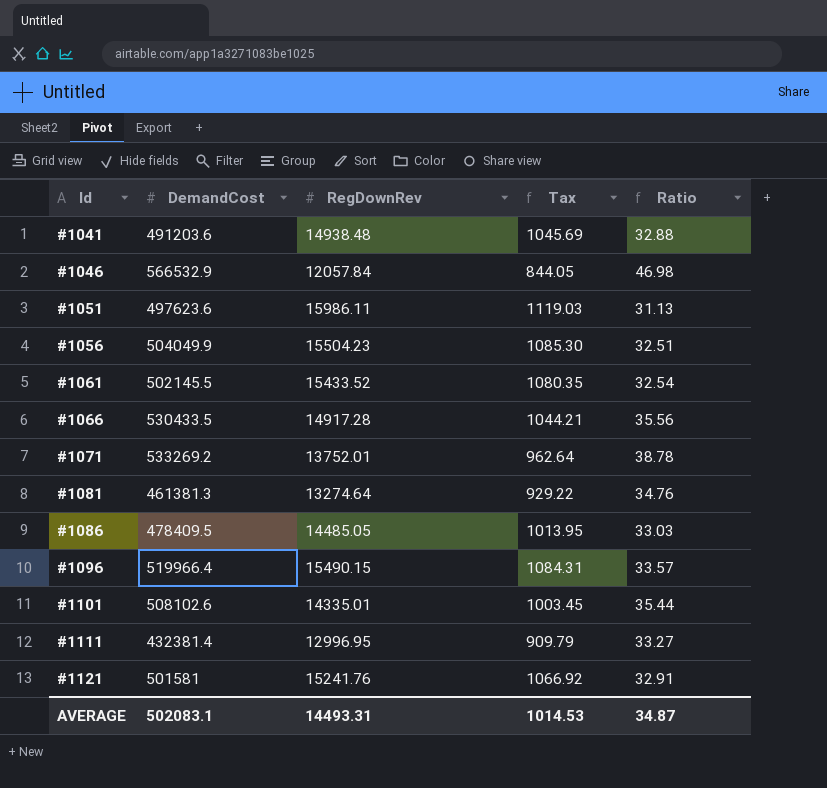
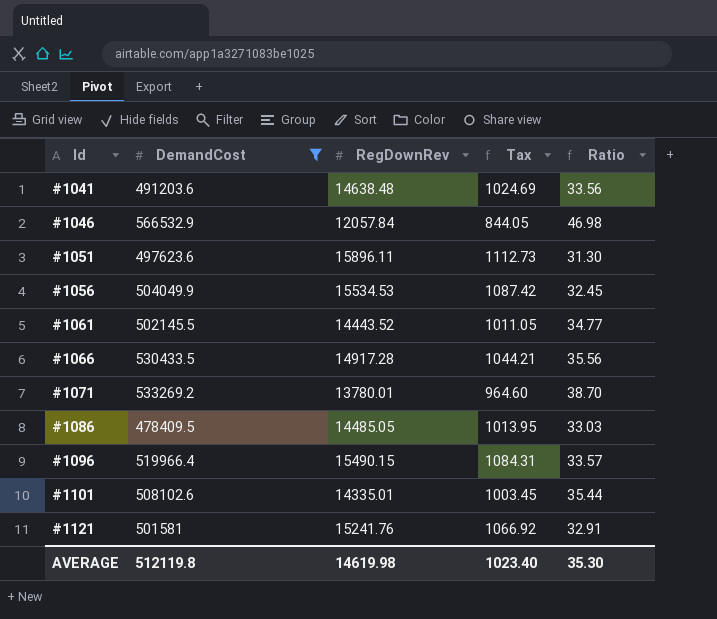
filter: none -> DemandCost >= 478409.5
#1041 | RegDownRev: 14938.48 -> 14638.48
#1041 | Tax: 1045.69 -> 1024.69
#1041 | Ratio: 32.88 -> 33.56
#1051 | RegDownRev: 15986.11 -> 15896.11
#1051 | Tax: 1119.03 -> 1112.73
#1051 | Ratio: 31.13 -> 31.30
#1056 | RegDownRev: 15504.23 -> 15534.53
#1056 | Tax: 1085.30 -> 1087.42
#1056 | Ratio: 32.51 -> 32.45
#1061 | RegDownRev: 15433.52 -> 14443.52
#1061 | Tax: 1080.35 -> 1011.05
#1061 | Ratio: 32.54 -> 34.77
#1071 | RegDownRev: 13752.01 -> 13780.01
#1071 | Tax: 962.64 -> 964.60
#1071 | Ratio: 38.78 -> 38.70
AVERAGE | DemandCost: 502083.1 -> 512119.8
AVERAGE | RegDownRev: 14493.31 -> 14619.98
AVERAGE | Tax: 1014.53 -> 1023.40
AVERAGE | Ratio: 34.87 -> 35.30

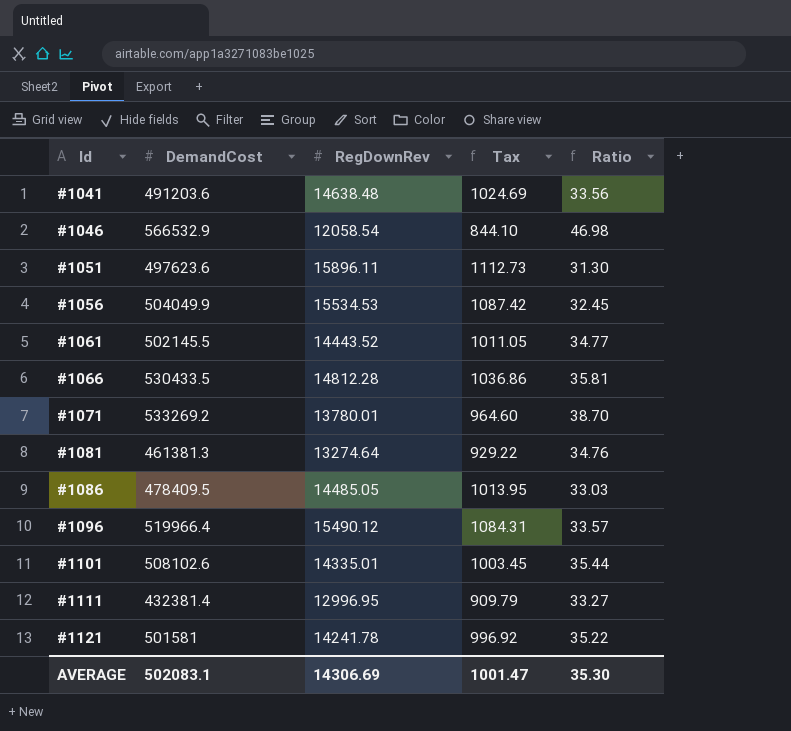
filter: DemandCost >= 478409.5 -> none
#1046 | RegDownRev: 12057.84 -> 12058.54
#1046 | Tax: 844.05 -> 844.10
#1066 | RegDownRev: 14917.28 -> 14812.28
#1066 | Tax: 1044.21 -> 1036.86
#1066 | Ratio: 35.56 -> 35.81
#1096 | RegDownRev: 15490.15 -> 15490.12
#1121 | RegDownRev: 15241.76 -> 14241.78
#1121 | Tax: 1066.92 -> 996.92
#1121 | Ratio: 32.91 -> 35.22
AVERAGE | DemandCost: 512119.8 -> 502083.1
AVERAGE | RegDownRev: 14619.98 -> 14306.69
AVERAGE | Tax: 1023.40 -> 1001.47

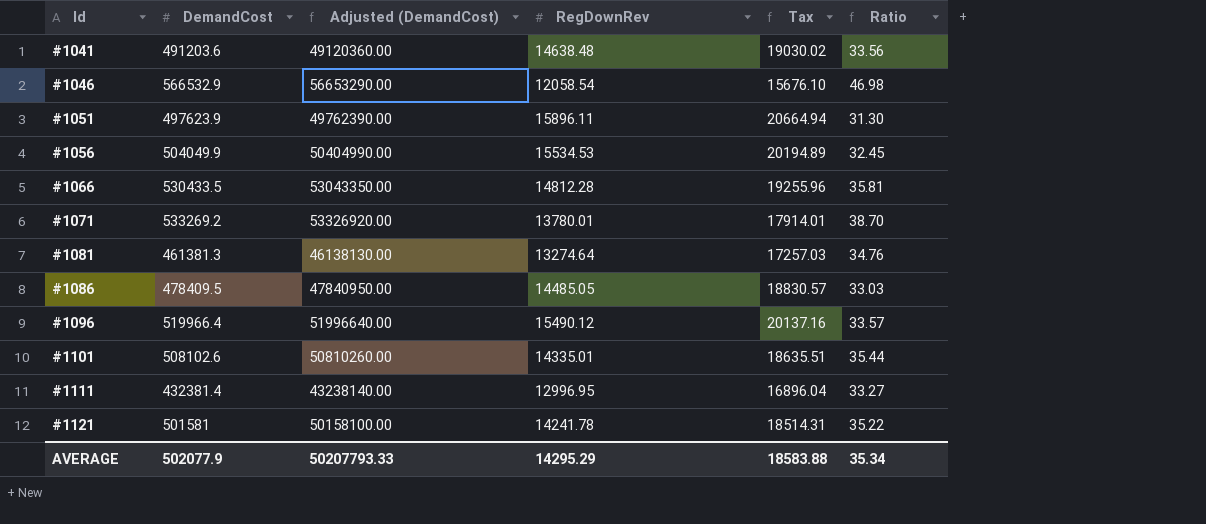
column Adjusted (DemandCost) | formula: none -> [DemandCost] * 100
column Tax | formula: [RegDownRev] * 0.07 -> [RegDownRev] * 1.3
row #1061: 502145.5 | 14443.52 | 1011.05 | 34.77 -> none
#1051 | DemandCost: 497623.6 -> 497623.9
AVERAGE | DemandCost: 502083.1 -> 502077.9
AVERAGE | RegDownRev: 14306.69 -> 14295.29
AVERAGE | Tax: 1001.47 -> 18583.88
AVERAGE | Ratio: 35.30 -> 35.34

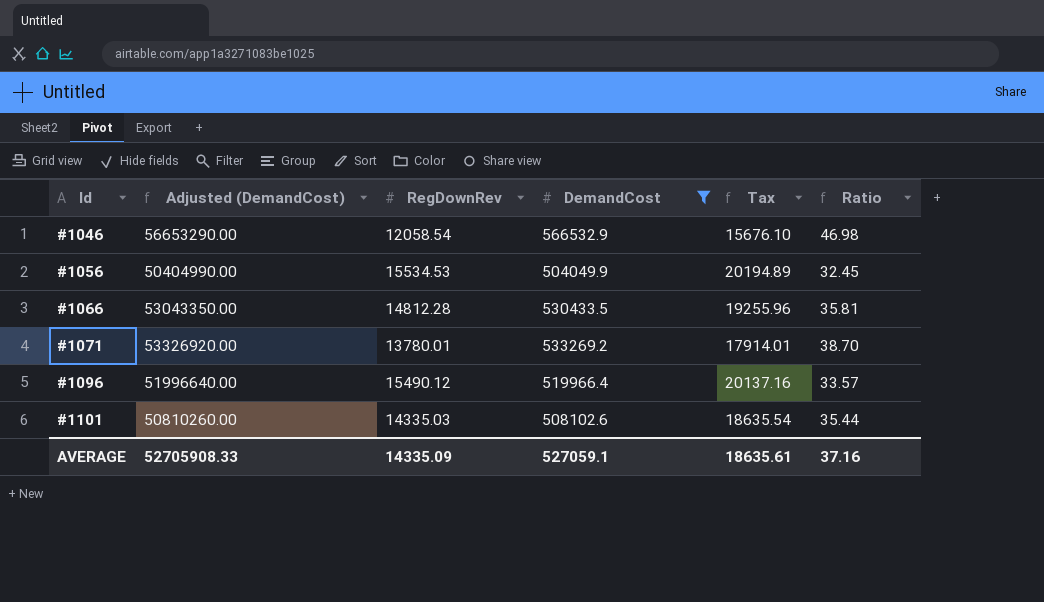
filter: none -> DemandCost >= 504049.9
column DemandCost | position: 2 -> 4
#1101 | RegDownRev: 14335.01 -> 14335.03
#1101 | Tax: 18635.51 -> 18635.54
AVERAGE | Adjusted (DemandCost): 50207793.33 -> 52705908.33
AVERAGE | RegDownRev: 14295.29 -> 14335.09
AVERAGE | DemandCost: 502077.9 -> 527059.1
AVERAGE | Tax: 18583.88 -> 18635.61
AVERAGE | Ratio: 35.34 -> 37.16

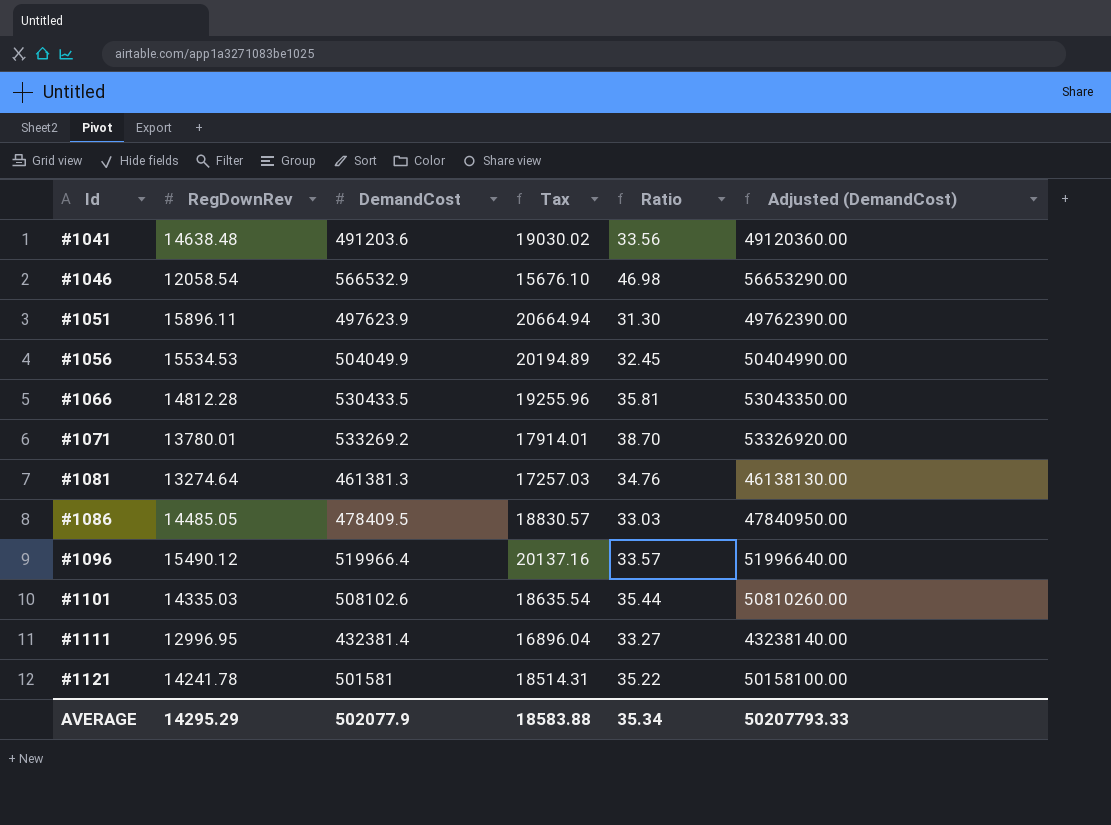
filter: DemandCost >= 504049.9 -> none
column Adjusted (DemandCost) | position: 2 -> 6
AVERAGE | RegDownRev: 14335.09 -> 14295.29
AVERAGE | DemandCost: 527059.1 -> 502077.9
AVERAGE | Tax: 18635.61 -> 18583.88
AVERAGE | Ratio: 37.16 -> 35.34
AVERAGE | Adjusted (DemandCost): 52705908.33 -> 50207793.33

